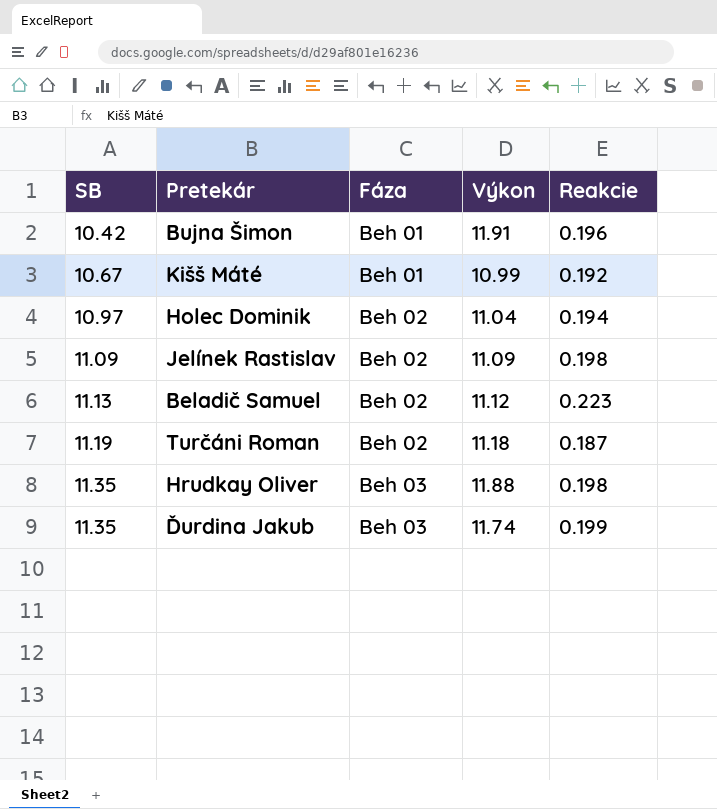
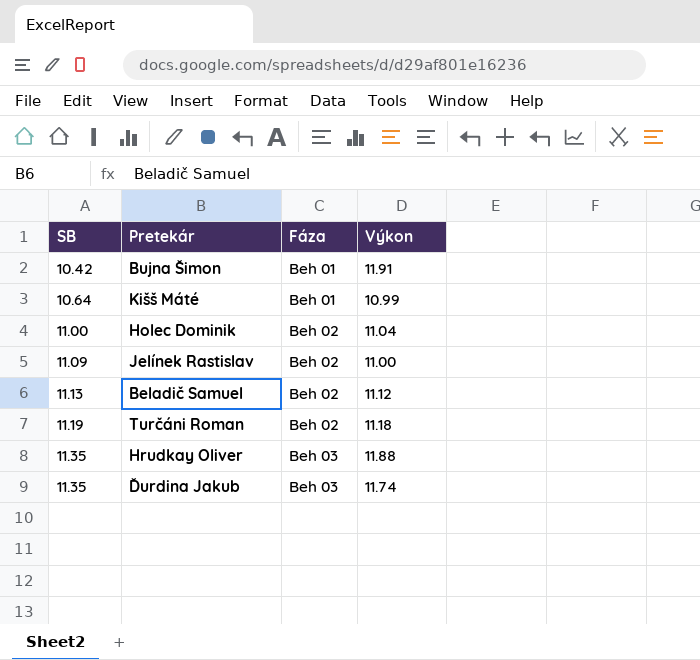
column Reakcie | position: 5 -> none
Kišš Máté | SB: 10.67 -> 10.64
Holec Dominik | SB: 10.97 -> 11.00
Jelínek Rastislav | Výkon: 11.09 -> 11.00

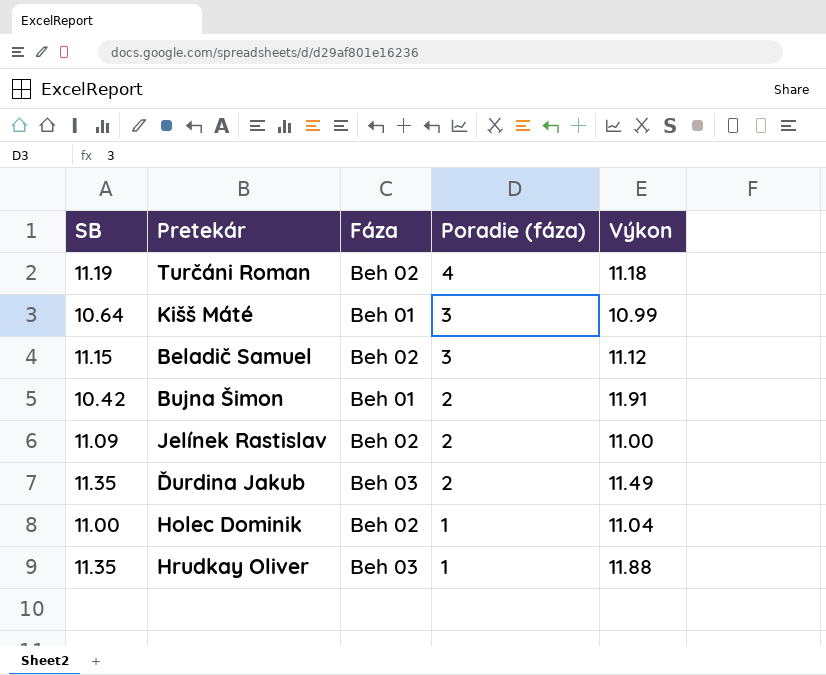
row order: SB ascending -> Poradie (fáza) descending
column Poradie (fáza) | position: none -> 4
Beladič Samuel | SB: 11.13 -> 11.15
Ďurdina Jakub | Výkon: 11.74 -> 11.49

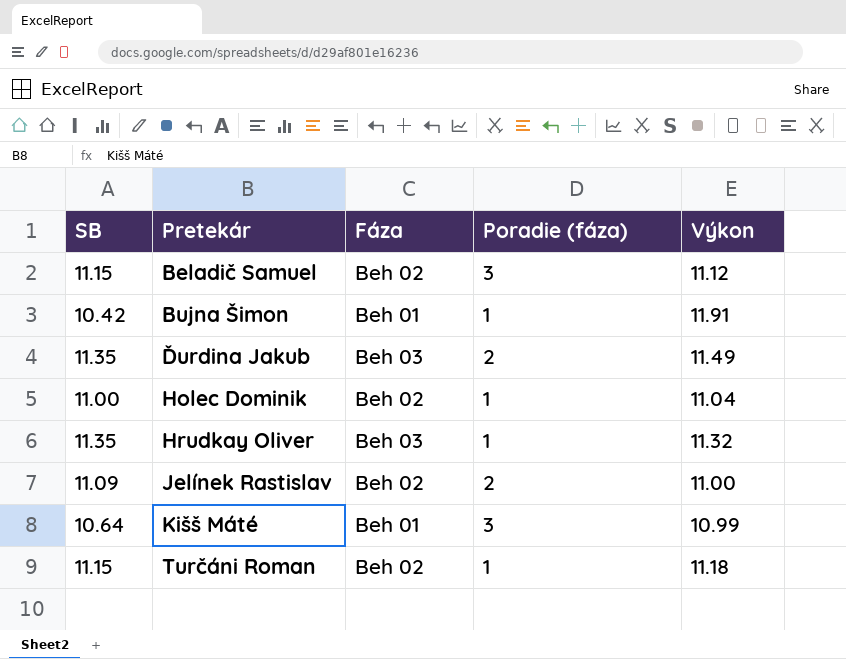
row order: Poradie (fáza) descending -> Pretekár ascending
Bujna Šimon | Poradie (fáza): 2 -> 1
Hrudkay Oliver | Výkon: 11.88 -> 11.32
Turčáni Roman | SB: 11.19 -> 11.15
Turčáni Roman | Poradie (fáza): 4 -> 1

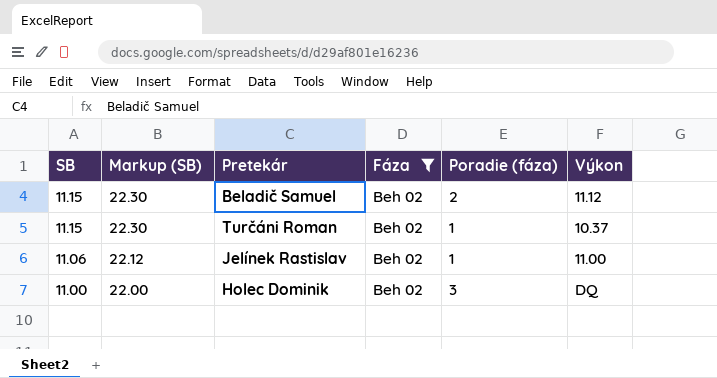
filter: none -> Fáza = Beh 02
row order: Pretekár ascending -> SB descending
column Markup (SB) | formula: none -> [SB] * 2
Beladič Samuel | Poradie (fáza): 3 -> 2
Turčáni Roman | Výkon: 11.18 -> 10.37
Jelínek Rastislav | SB: 11.09 -> 11.06
Jelínek Rastislav | Poradie (fáza): 2 -> 1
Holec Dominik | Poradie (fáza): 1 -> 3
Holec Dominik | Výkon: 11.04 -> DQ

